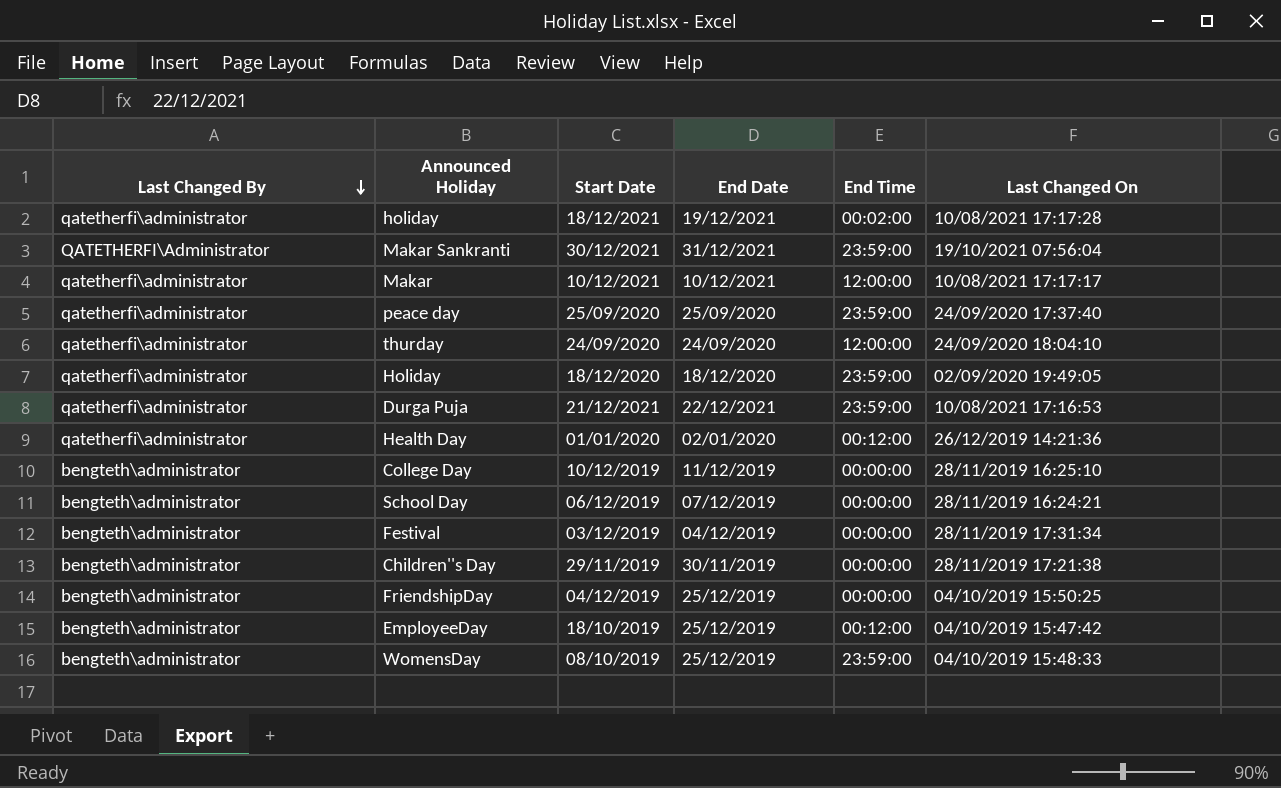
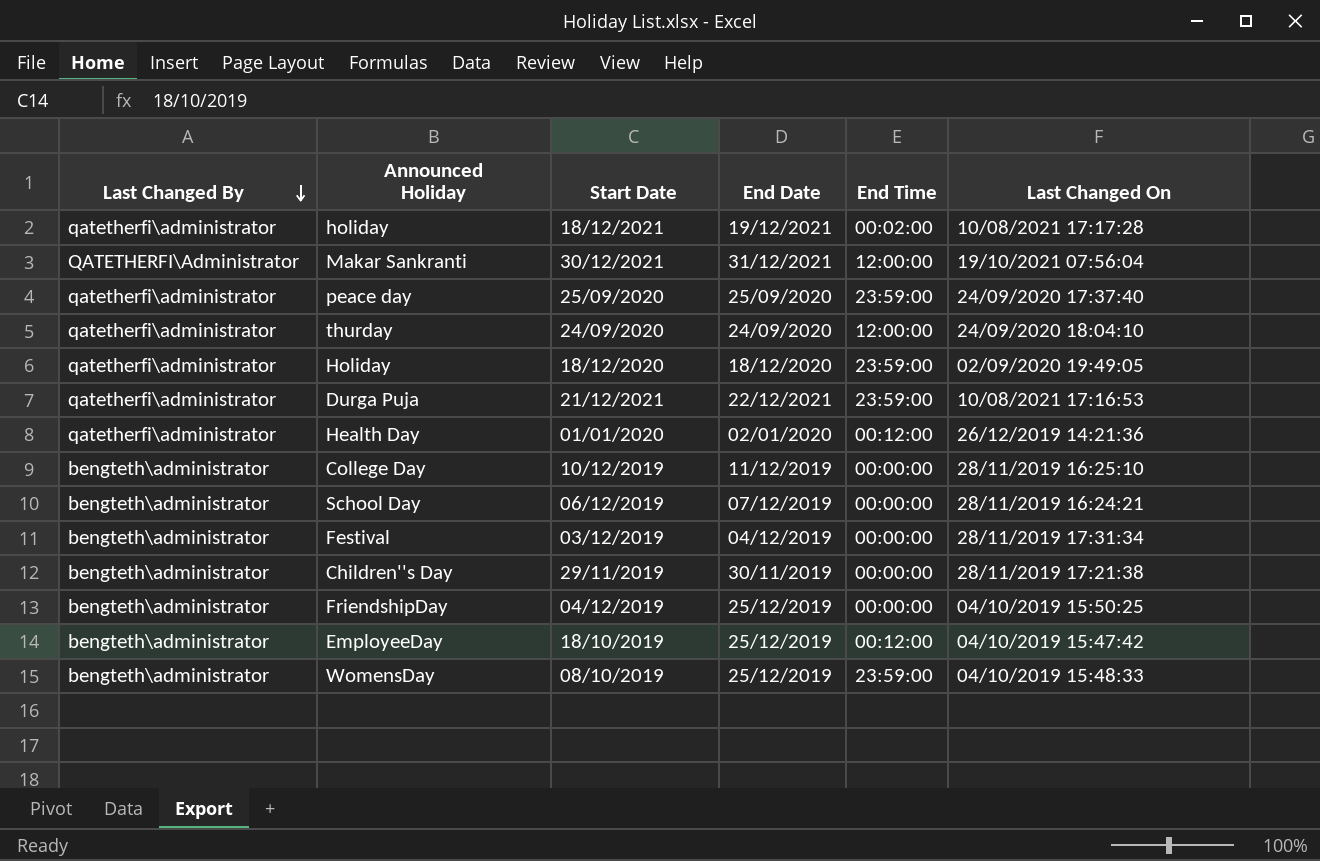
row Makar: qatetherfi\administrator | 10/12/2021 | 10/12/2021 | 12:00:00 | 10/08/2021 17:17:17 -> none
Makar Sankranti | End Time: 23:59:00 -> 12:00:00

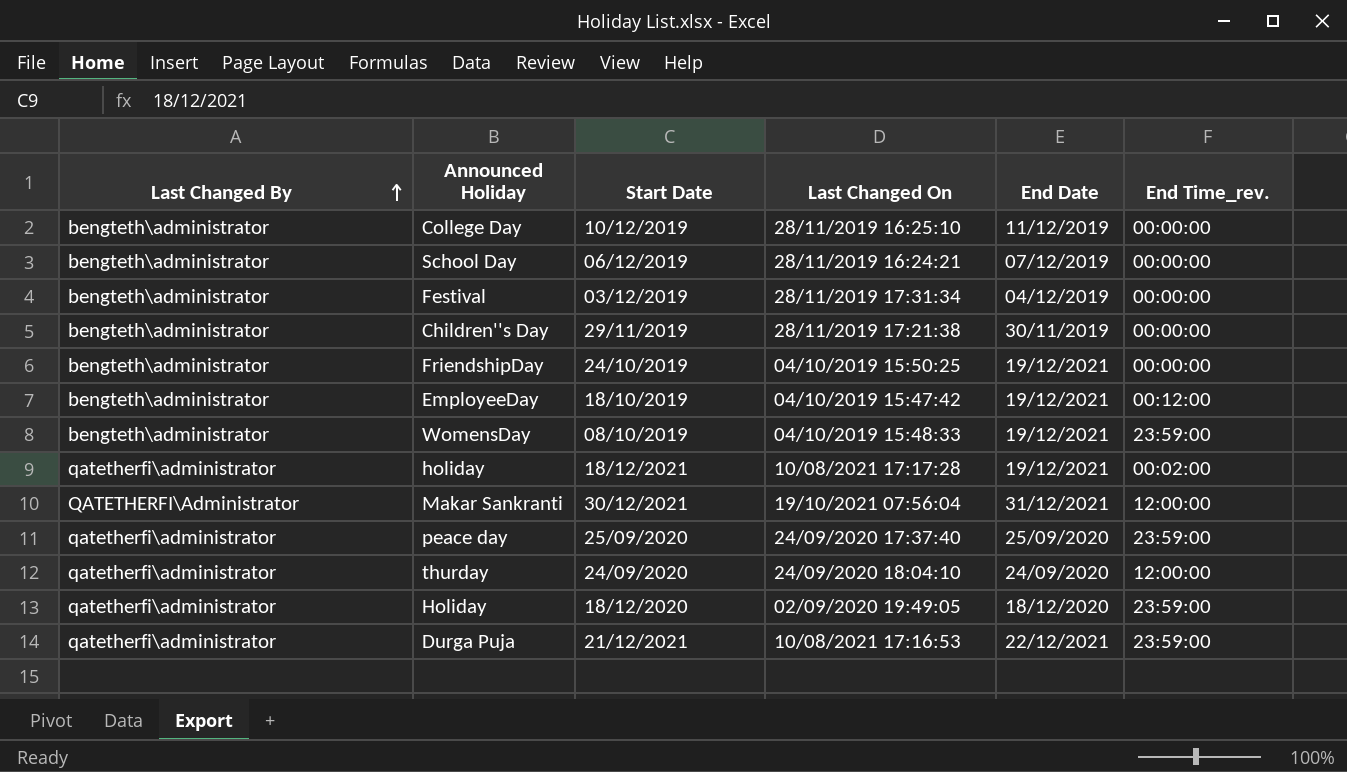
row order: Last Changed By descending -> Last Changed By ascending
column Last Changed On | position: 6 -> 4
column name: End Time -> End Time_rev.
row Health Day: qatetherfi\administrator | 01/01/2020 | 02/01/2020 | 00:12:00 | 26/12/2019 14:21:36 -> none
FriendshipDay | Start Date: 04/12/2019 -> 24/10/2019
FriendshipDay | End Date: 25/12/2019 -> 19/12/2021
EmployeeDay | End Date: 25/12/2019 -> 19/12/2021
WomensDay | End Date: 25/12/2019 -> 19/12/2021

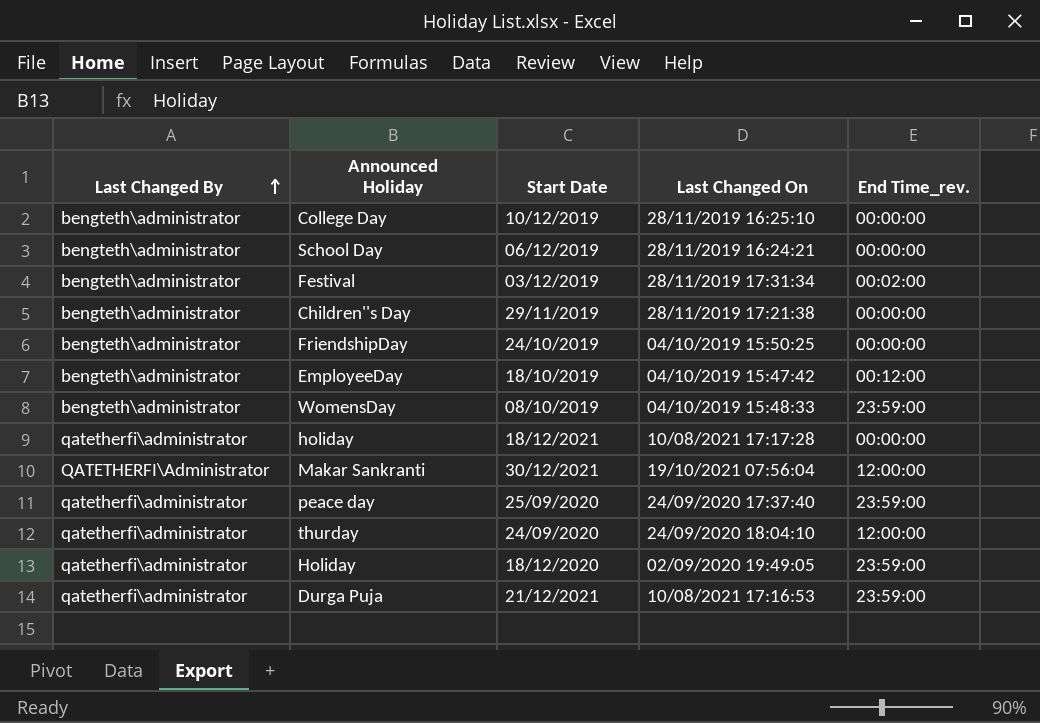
column End Date | position: 5 -> none
Festival | End Time_rev.: 00:00:00 -> 00:02:00
holiday | End Time_rev.: 00:02:00 -> 00:00:00

